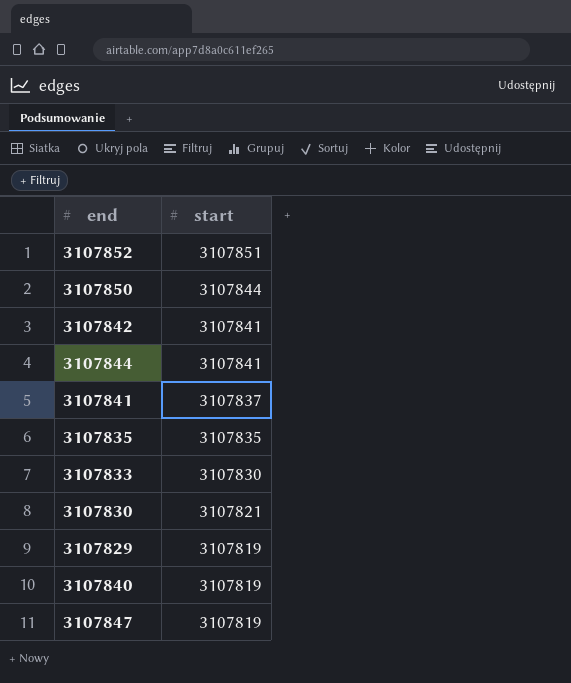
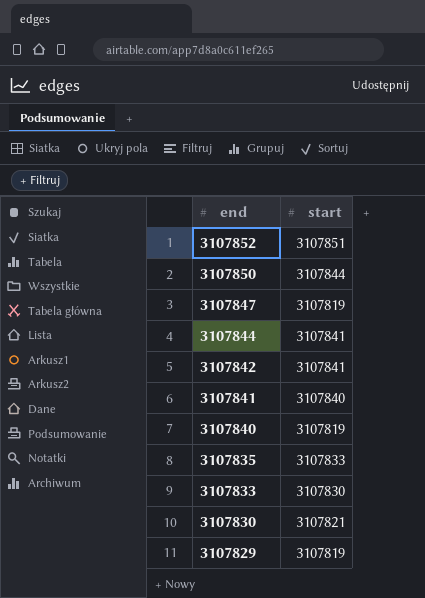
row order: start descending -> end descending
3107841 | start: 3107837 -> 3107840
3107835 | start: 3107835 -> 3107833

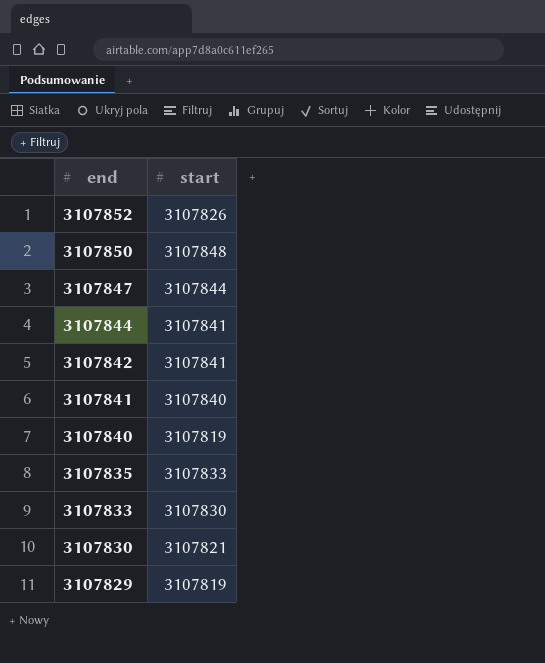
3107852 | start: 3107851 -> 3107826
3107850 | start: 3107844 -> 3107848
3107847 | start: 3107819 -> 3107844

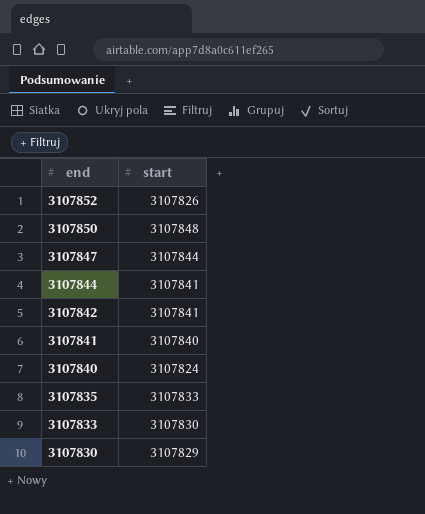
row 3107829: 3107819 -> none
3107840 | start: 3107819 -> 3107824
3107830 | start: 3107821 -> 3107829

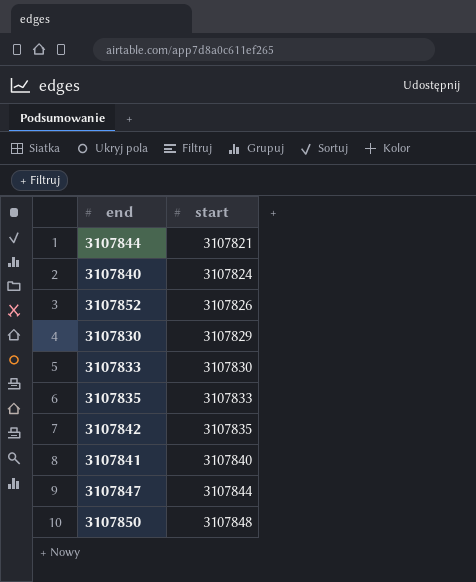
row order: end descending -> start ascending
3107844 | start: 3107841 -> 3107821
3107842 | start: 3107841 -> 3107835

